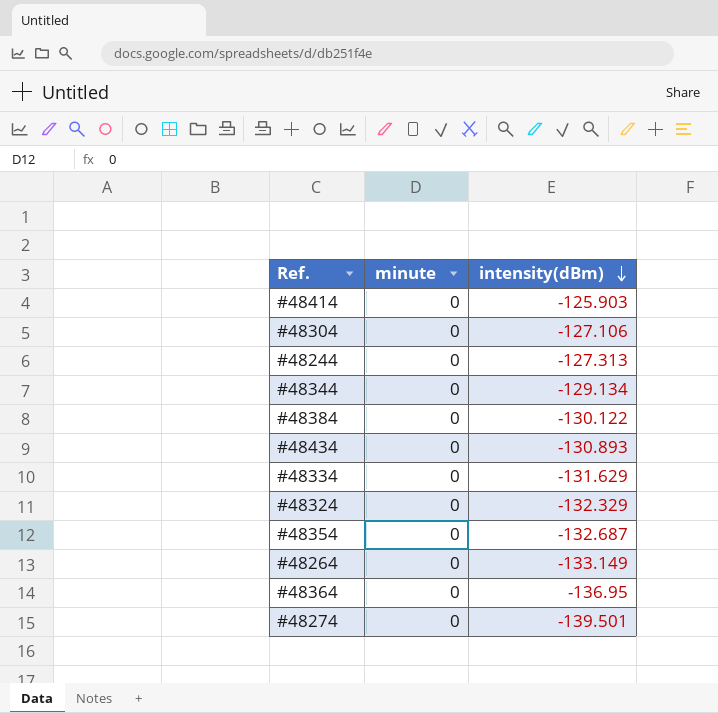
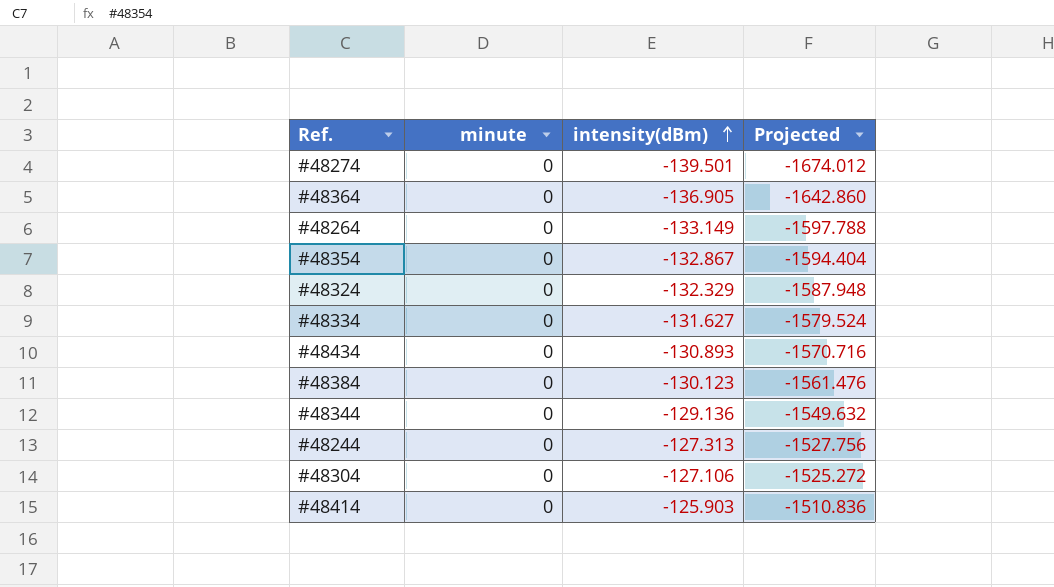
row order: intensity(dBm) descending -> intensity(dBm) ascending
column Projected | formula: none -> [intensity(dBm)] * 12
#48364 | intensity(dBm): -136.95 -> -136.905
#48354 | intensity(dBm): -132.687 -> -132.867
#48334 | intensity(dBm): -131.629 -> -131.627
#48384 | intensity(dBm): -130.122 -> -130.123
#48344 | intensity(dBm): -129.134 -> -129.136

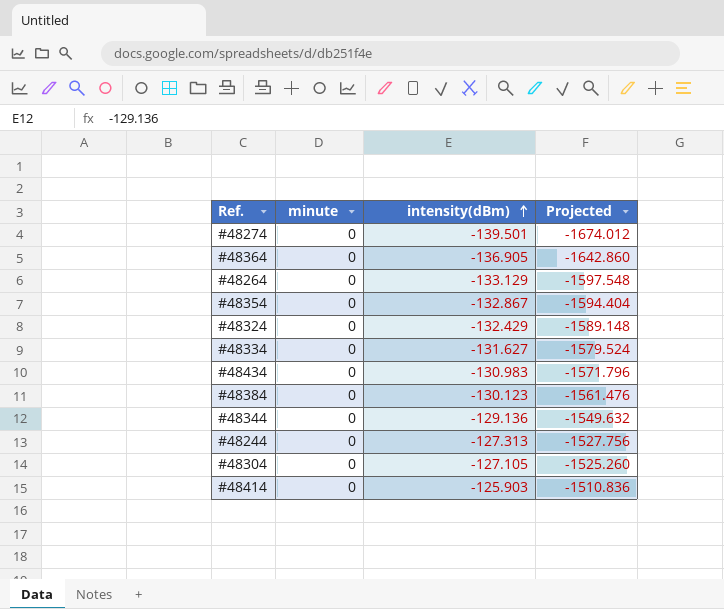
#48264 | intensity(dBm): -133.149 -> -133.129
#48264 | Projected: -1597.788 -> -1597.548
#48324 | intensity(dBm): -132.329 -> -132.429
#48324 | Projected: -1587.948 -> -1589.148
#48434 | intensity(dBm): -130.893 -> -130.983
#48434 | Projected: -1570.716 -> -1571.796
#48304 | intensity(dBm): -127.106 -> -127.105
#48304 | Projected: -1525.272 -> -1525.260

